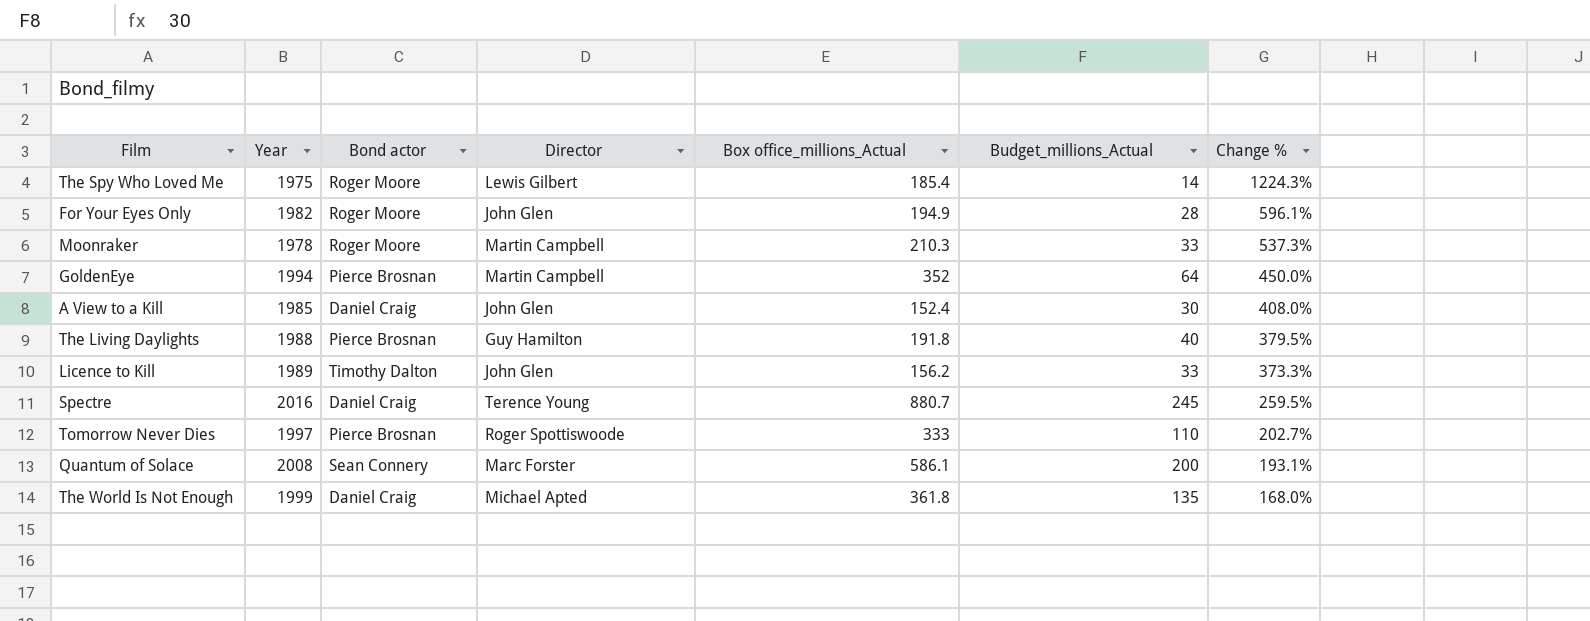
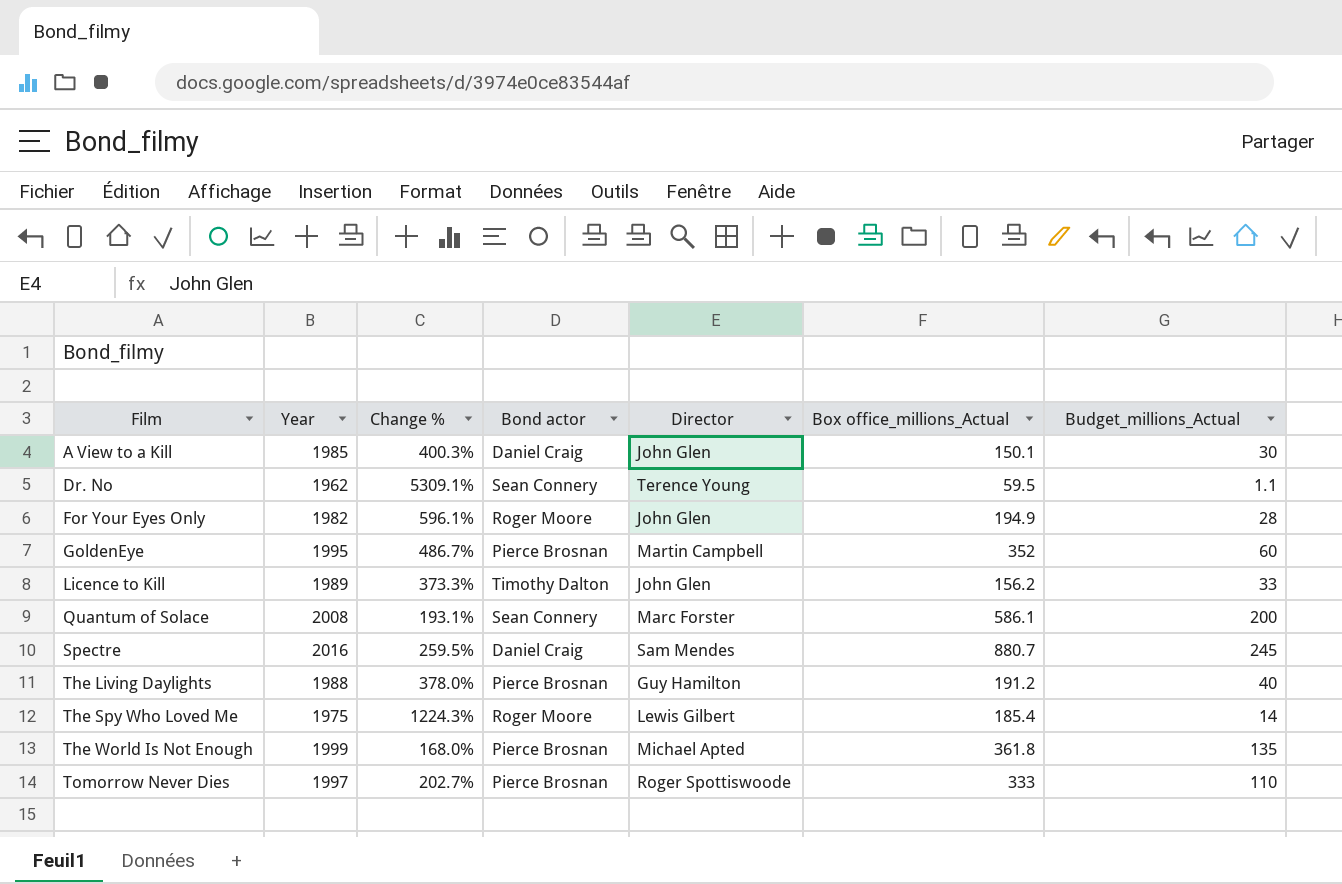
row order: Change % descending -> Film ascending
column Change % | position: 7 -> 3
row Moonraker: 1978 | Roger Moore | Martin Campbell | 210.3 | 33 | 537.3% -> none
A View to a Kill | Change %: 408.0% -> 400.3%
A View to a Kill | Box office_millions_Actual: 152.4 -> 150.1
row Dr. No: none -> 1962 | 5309.1% | Sean Connery | Terence Young | 59.5 | 1.1
GoldenEye | Year: 1994 -> 1995
GoldenEye | Change %: 450.0% -> 486.7%
GoldenEye | Budget_millions_Actual: 64 -> 60
Spectre | Director: Terence Young -> Sam Mendes
The Living Daylights | Change %: 379.5% -> 378.0%
The Living Daylights | Box office_millions_Actual: 191.8 -> 191.2
The World Is Not Enough | Bond actor: Daniel Craig -> Pierce Brosnan

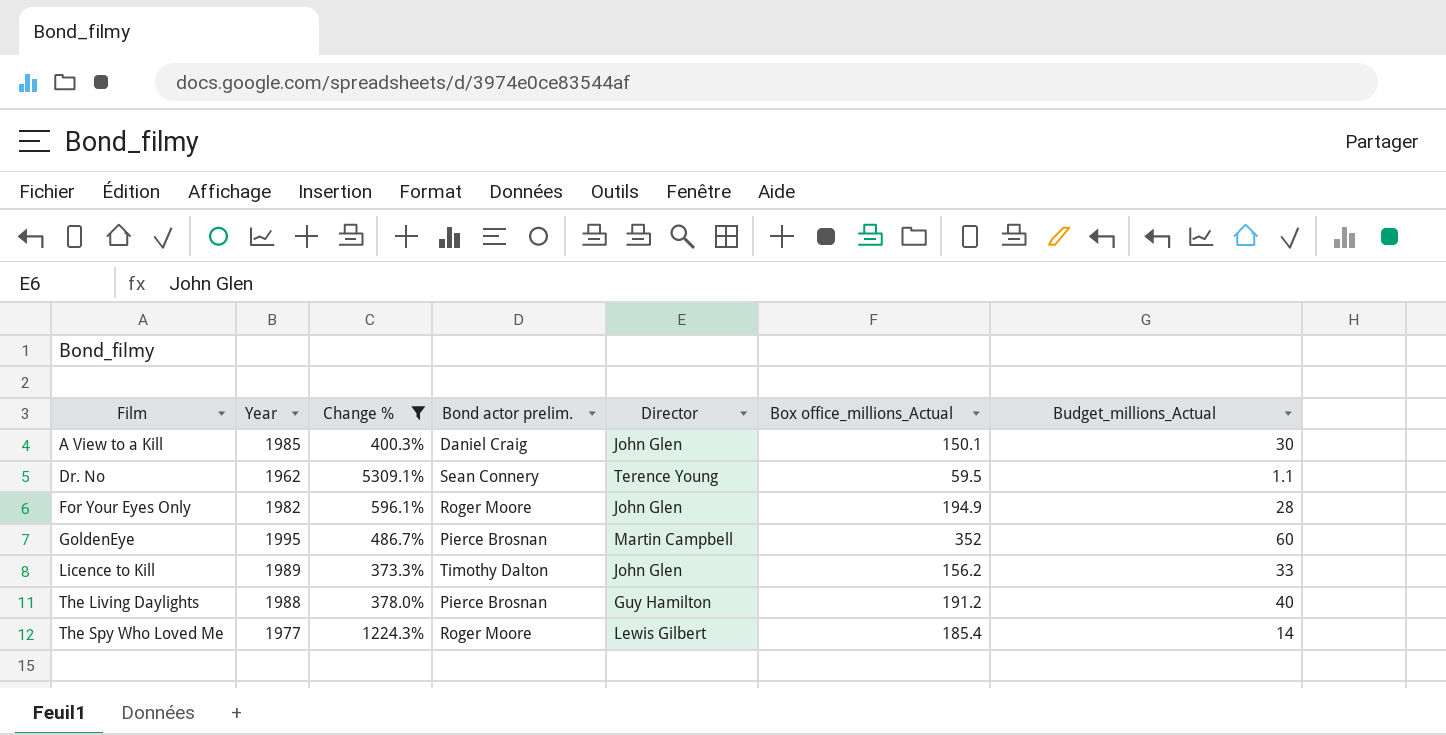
filter: none -> Change % >= 373.3%
column name: Bond actor -> Bond actor prelim.
The Spy Who Loved Me | Year: 1975 -> 1977

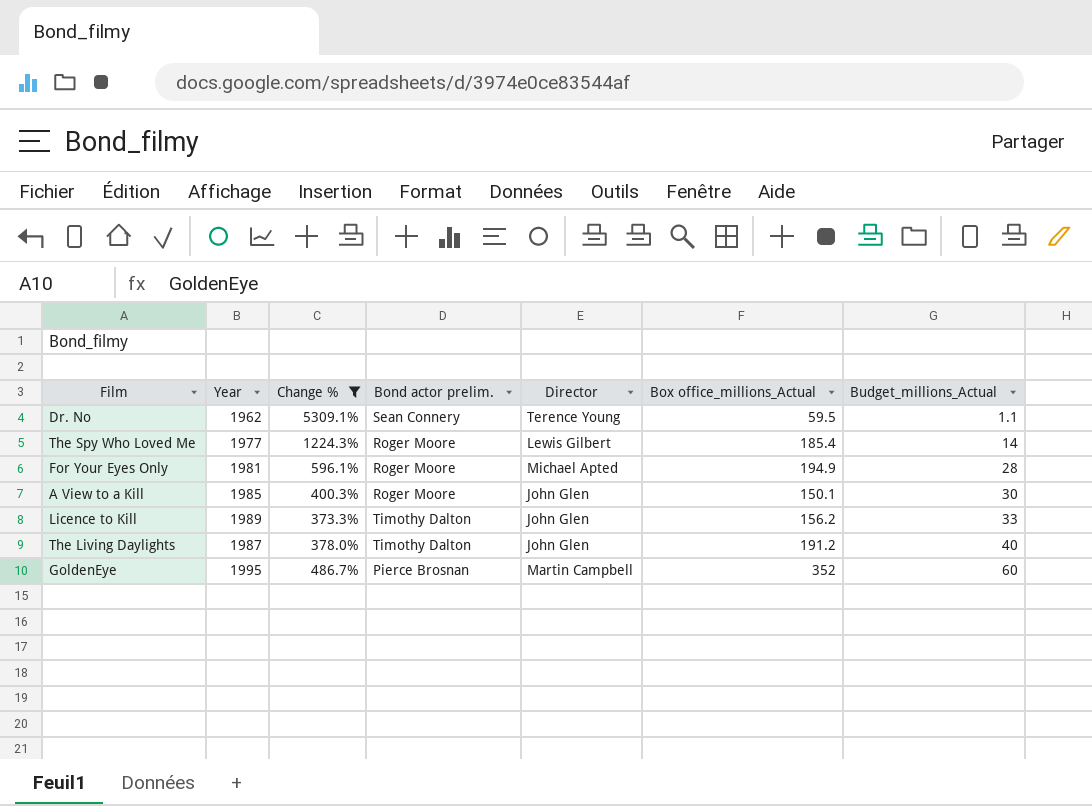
row order: Film ascending -> Budget_millions_Actual ascending
For Your Eyes Only | Year: 1982 -> 1981
For Your Eyes Only | Director: John Glen -> Michael Apted
A View to a Kill | Bond actor prelim.: Daniel Craig -> Roger Moore
The Living Daylights | Year: 1988 -> 1987
The Living Daylights | Bond actor prelim.: Pierce Brosnan -> Timothy Dalton
The Living Daylights | Director: Guy Hamilton -> John Glen

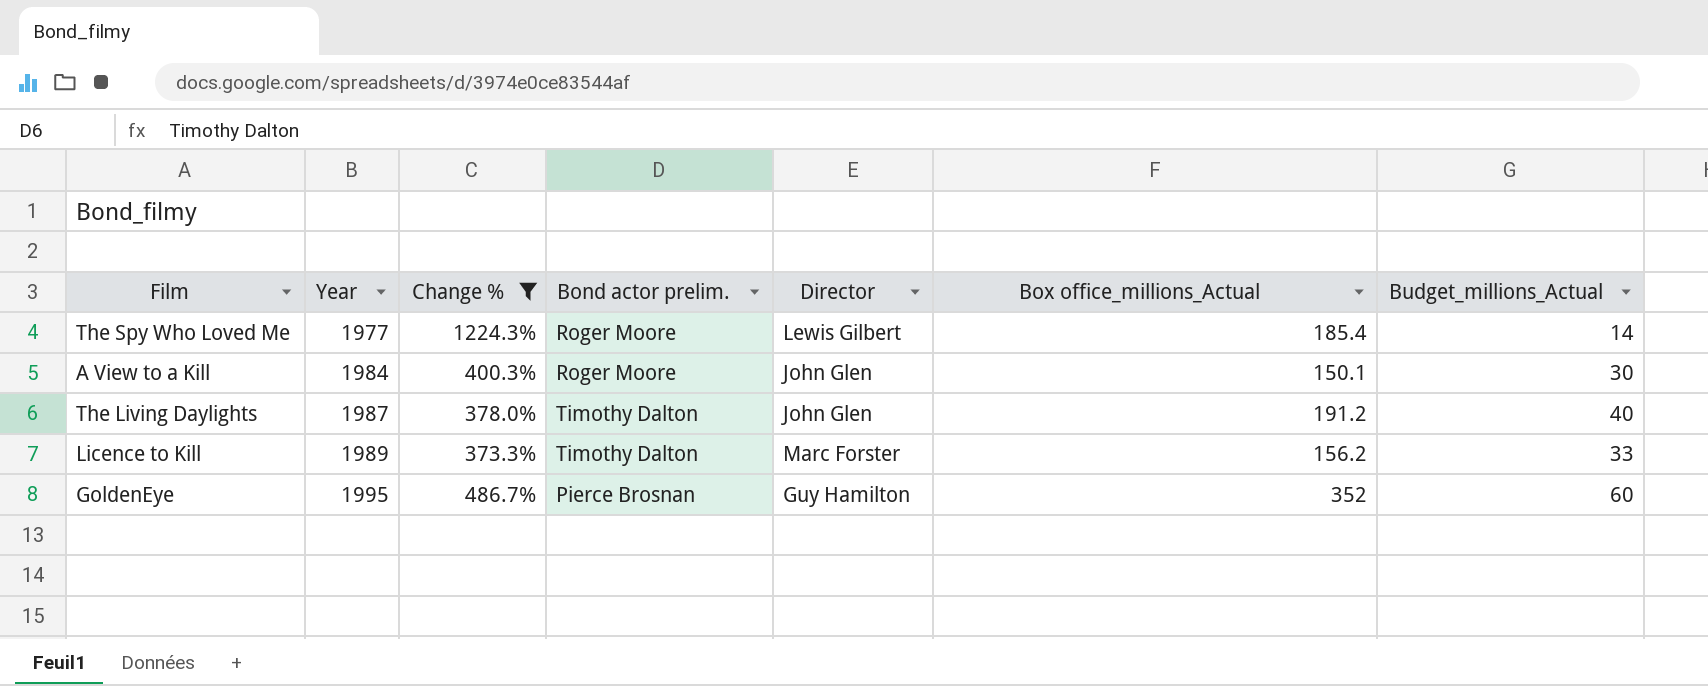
row order: Budget_millions_Actual ascending -> Year ascending
row Dr. No: 1962 | 5309.1% | Sean Connery | Terence Young | 59.5 | 1.1 -> none
row For Your Eyes Only: 1981 | 596.1% | Roger Moore | Michael Apted | 194.9 | 28 -> none
A View to a Kill | Year: 1985 -> 1984
Licence to Kill | Director: John Glen -> Marc Forster
GoldenEye | Director: Martin Campbell -> Guy Hamilton

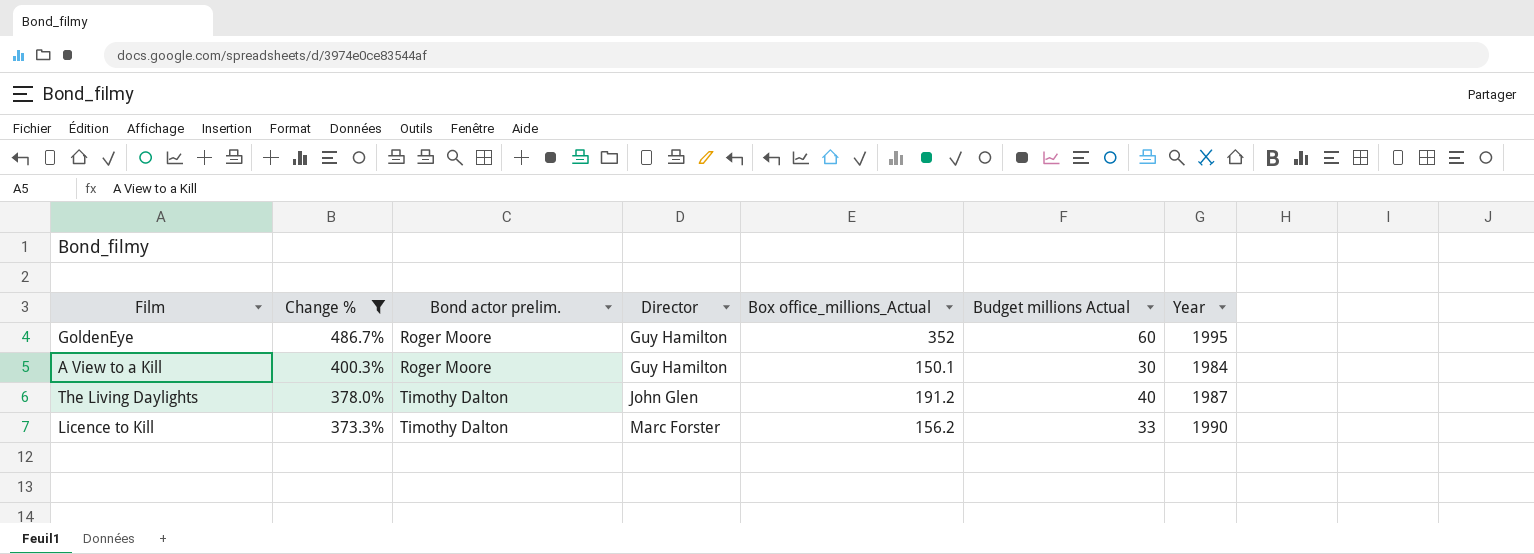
row order: Year ascending -> Change % descending
column name: Budget_millions_Actual -> Budget millions Actual
column Year | position: 2 -> 7
row The Spy Who Loved Me: 1977 | 1224.3% | Roger Moore | Lewis Gilbert | 185.4 | 14 -> none
GoldenEye | Bond actor prelim.: Pierce Brosnan -> Roger Moore
A View to a Kill | Director: John Glen -> Guy Hamilton
Licence to Kill | Year: 1989 -> 1990

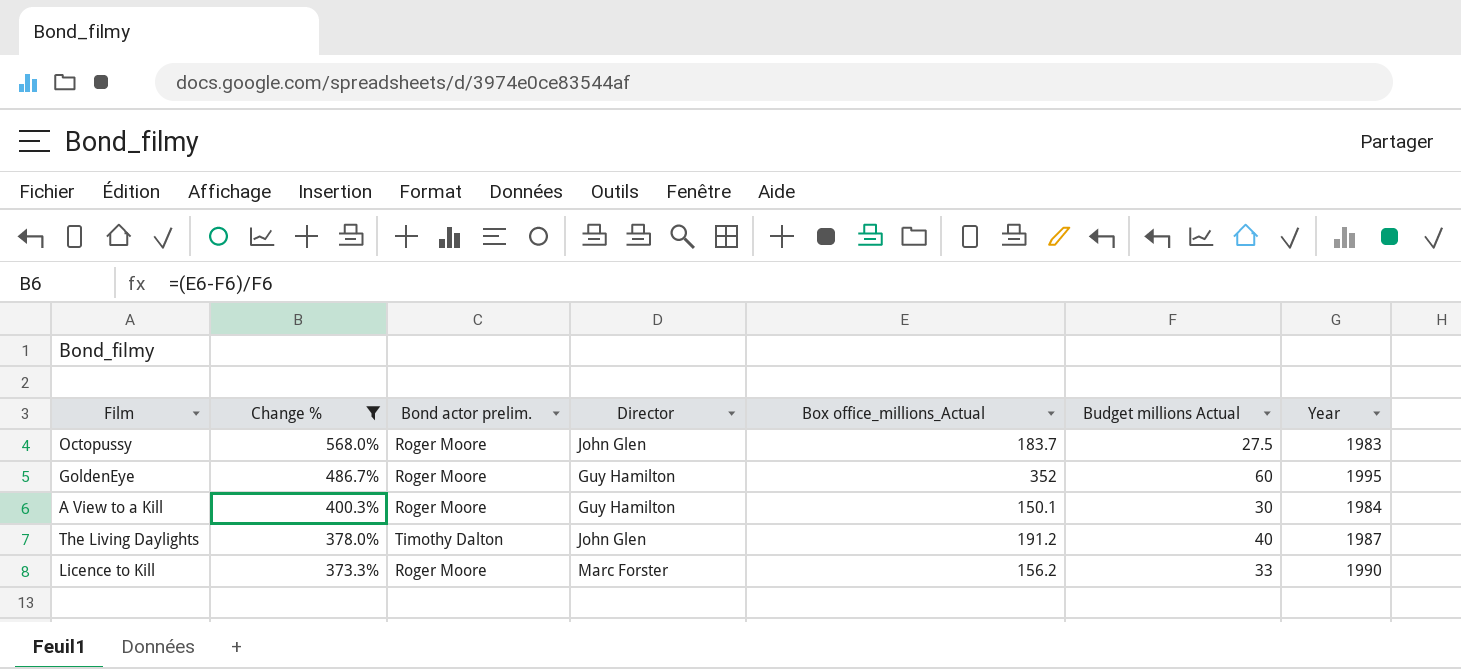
row Octopussy: none -> 568.0% | Roger Moore | John Glen | 183.7 | 27.5 | 1983
Licence to Kill | Bond actor prelim.: Timothy Dalton -> Roger Moore

